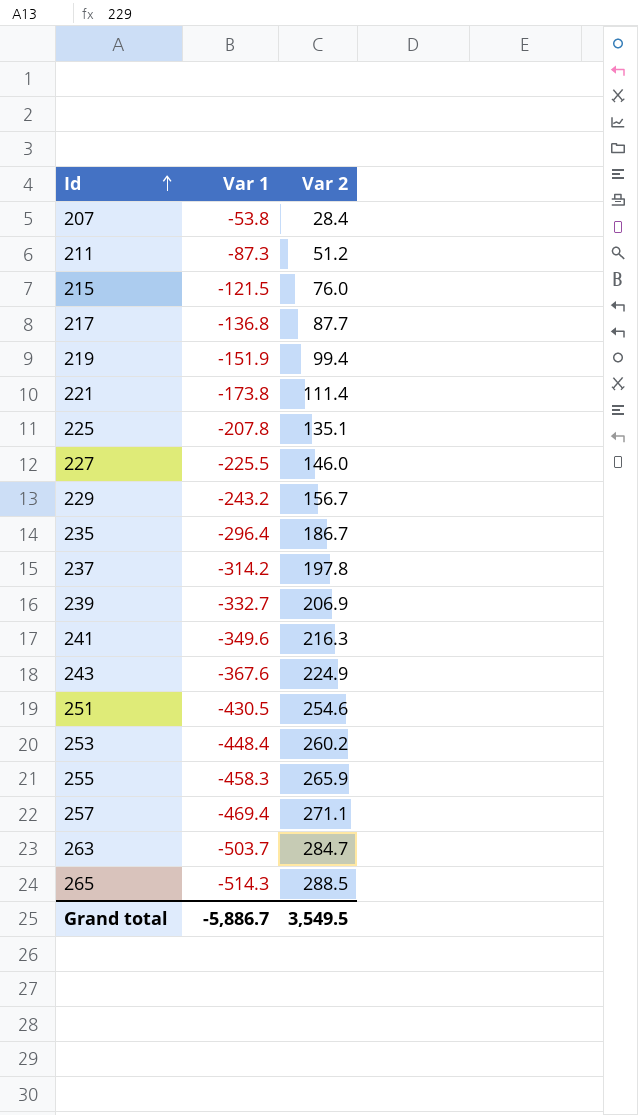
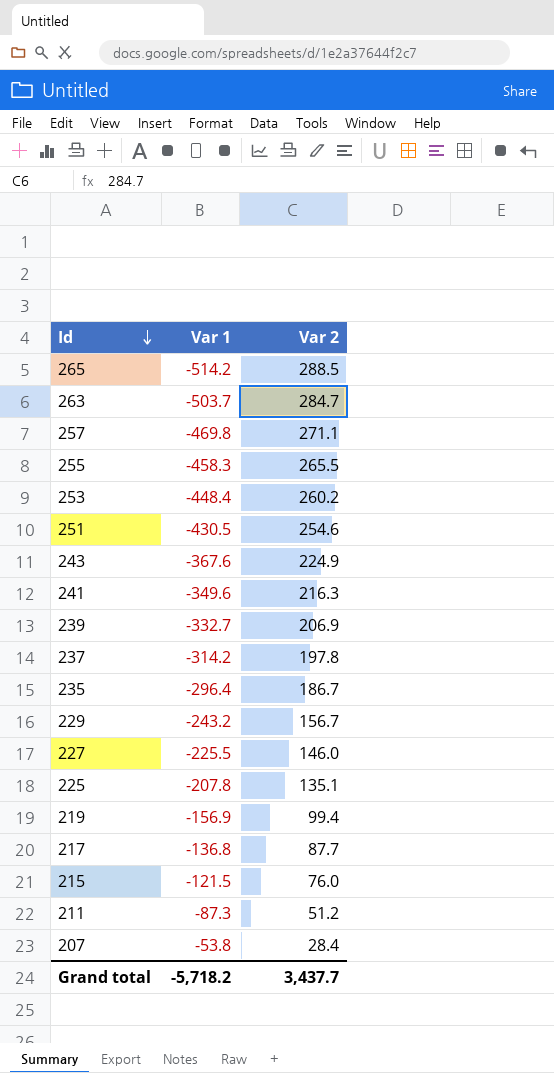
row order: Id ascending -> Id descending
row 221: -173.8 | 111.4 -> none
265 | Var 1: -514.3 -> -514.2
257 | Var 1: -469.4 -> -469.8
255 | Var 2: 265.9 -> 265.5
219 | Var 1: -151.9 -> -156.9
Grand total | Var 1: -5,886.7 -> -5,718.2
Grand total | Var 2: 3,549.5 -> 3,437.7

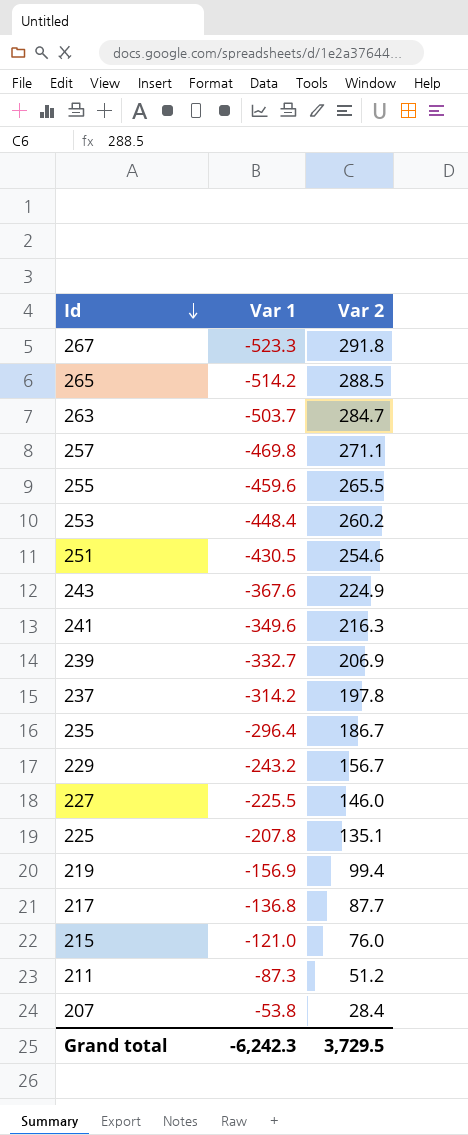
row 267: none -> -523.3 | 291.8
255 | Var 1: -458.3 -> -459.6
215 | Var 1: -121.5 -> -121.0
Grand total | Var 1: -5,718.2 -> -6,242.3
Grand total | Var 2: 3,437.7 -> 3,729.5

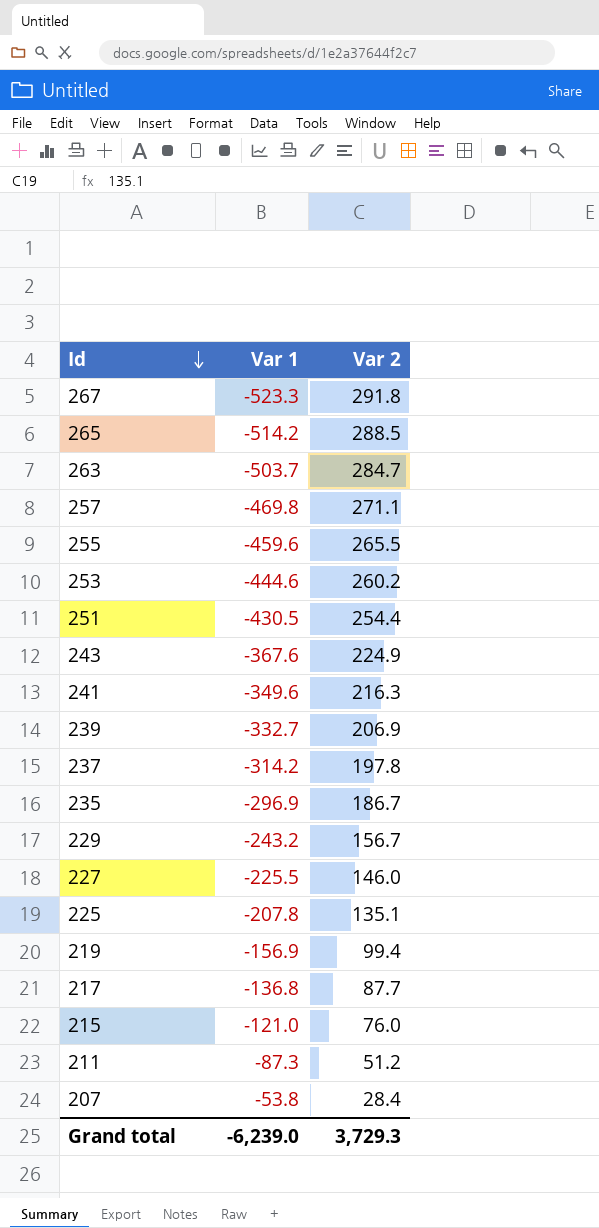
253 | Var 1: -448.4 -> -444.6
251 | Var 2: 254.6 -> 254.4
235 | Var 1: -296.4 -> -296.9
Grand total | Var 1: -6,242.3 -> -6,239.0
Grand total | Var 2: 3,729.5 -> 3,729.3

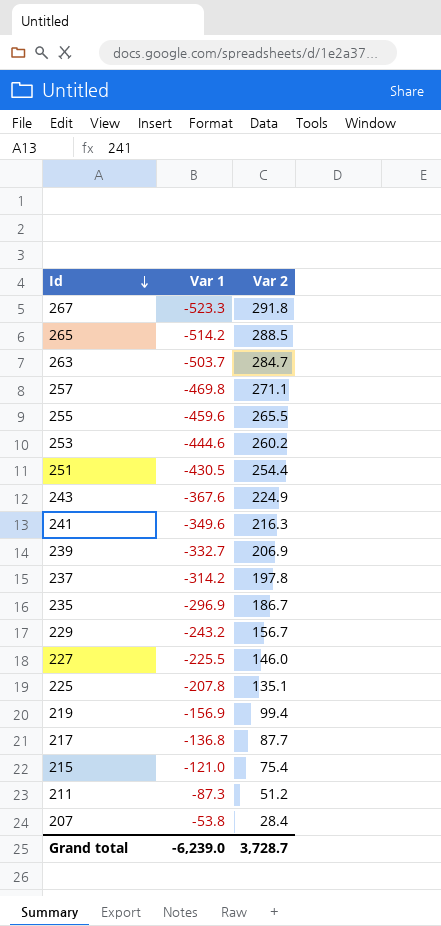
215 | Var 2: 76.0 -> 75.4
Grand total | Var 2: 3,729.3 -> 3,728.7

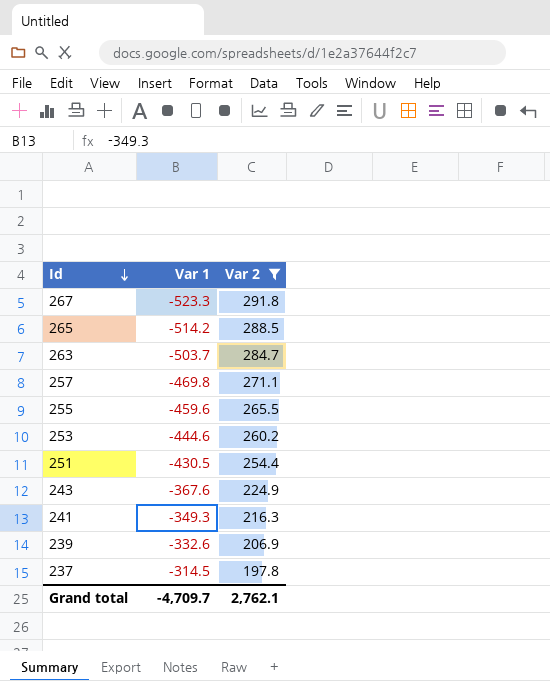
filter: none -> Var 2 >= 197.8
241 | Var 1: -349.6 -> -349.3
239 | Var 1: -332.7 -> -332.6
237 | Var 1: -314.2 -> -314.5
Grand total | Var 1: -6,239.0 -> -4,709.7
Grand total | Var 2: 3,728.7 -> 2,762.1

